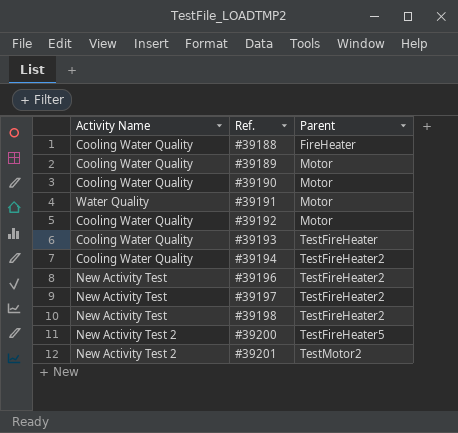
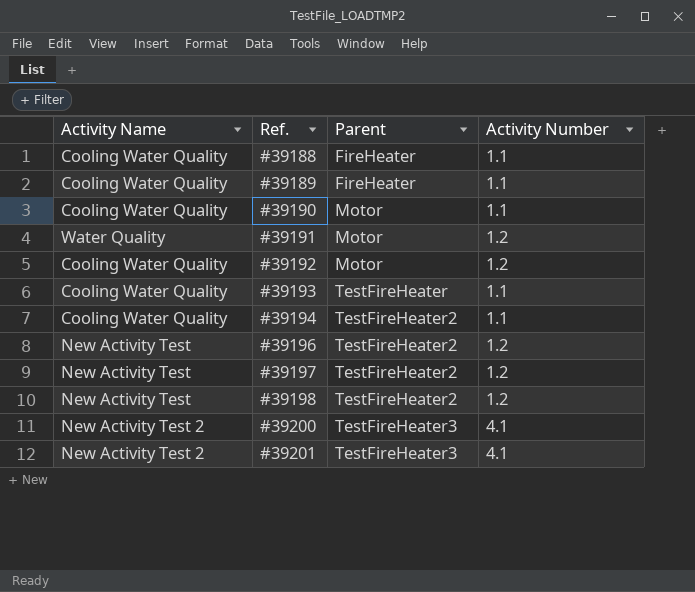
column Activity Number | position: none -> 4
#39189 | Parent: Motor -> FireHeater
#39200 | Parent: TestFireHeater5 -> TestFireHeater3
#39201 | Parent: TestMotor2 -> TestFireHeater3

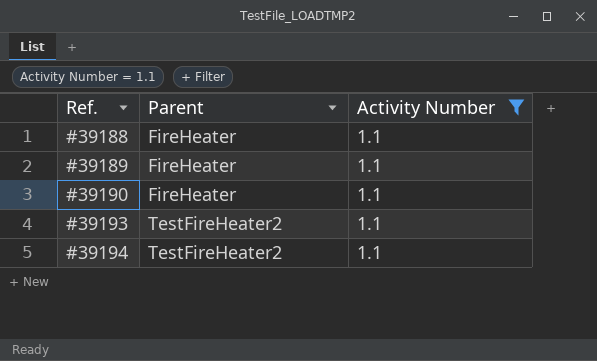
filter: none -> Activity Number = 1.1
column Activity Name | position: 1 -> none
#39190 | Parent: Motor -> FireHeater
#39193 | Parent: TestFireHeater -> TestFireHeater2

